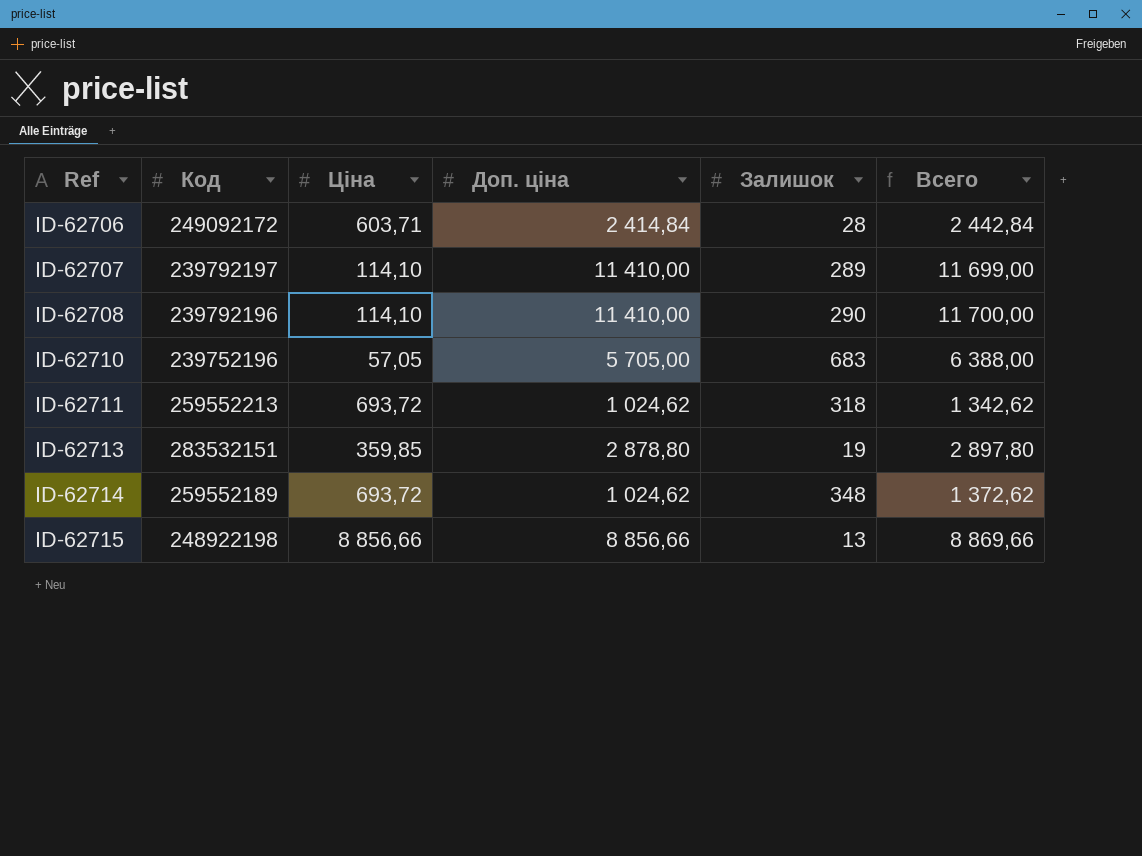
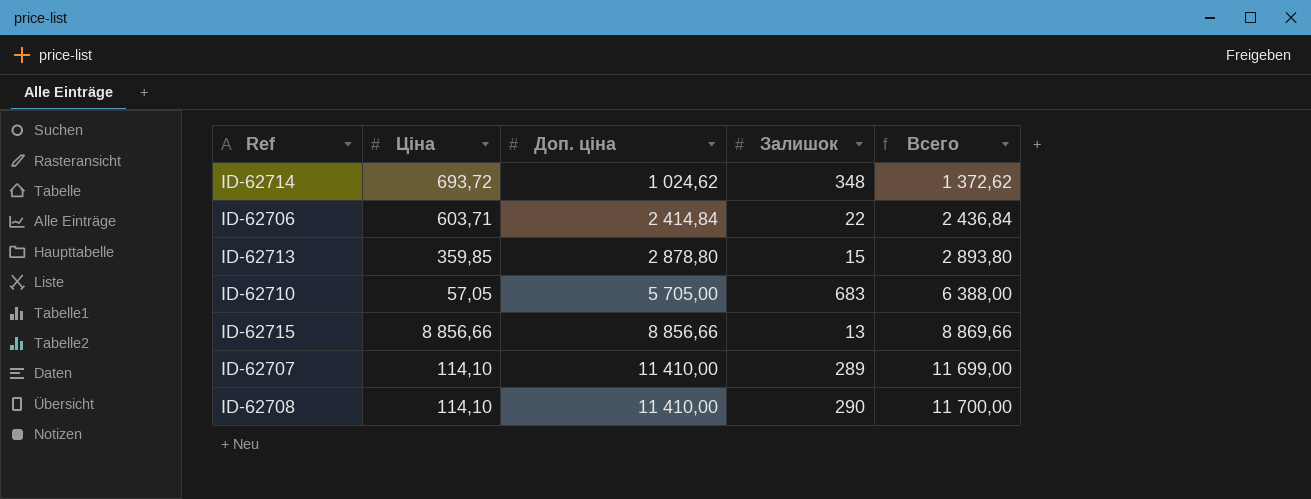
row order: Ref ascending -> Доп. ціна ascending
column Код | position: 2 -> none
row ID-62711: 259552213 | 693,72 | 1 024,62 | 318 | 1 342,62 -> none
ID-62706 | Залишок: 28 -> 22
ID-62706 | Всего: 2 442,84 -> 2 436,84
ID-62713 | Залишок: 19 -> 15
ID-62713 | Всего: 2 897,80 -> 2 893,80

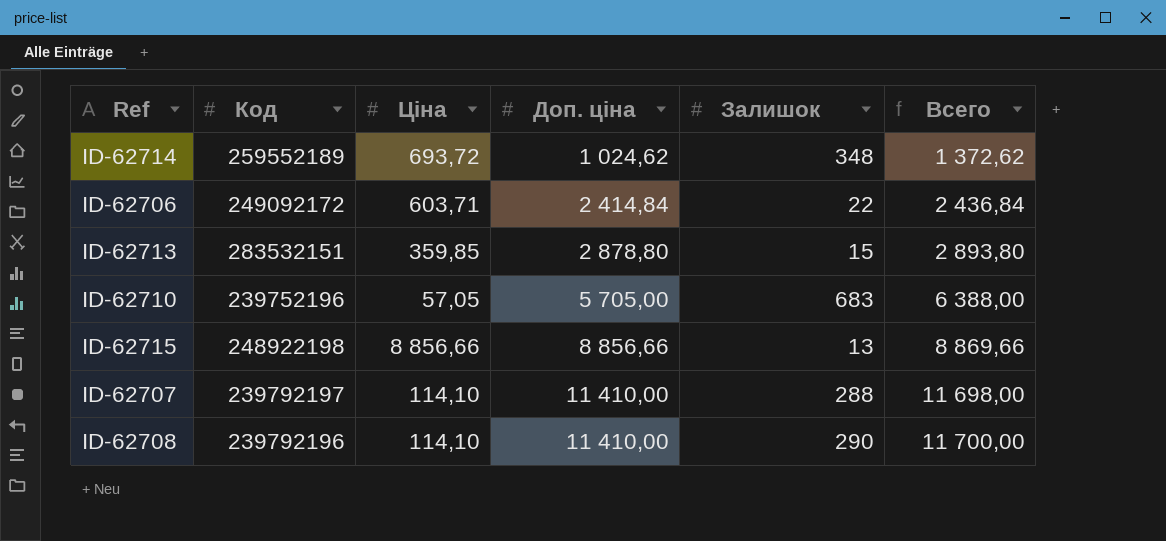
column Код | position: none -> 2
ID-62707 | Залишок: 289 -> 288
ID-62707 | Всего: 11 699,00 -> 11 698,00

